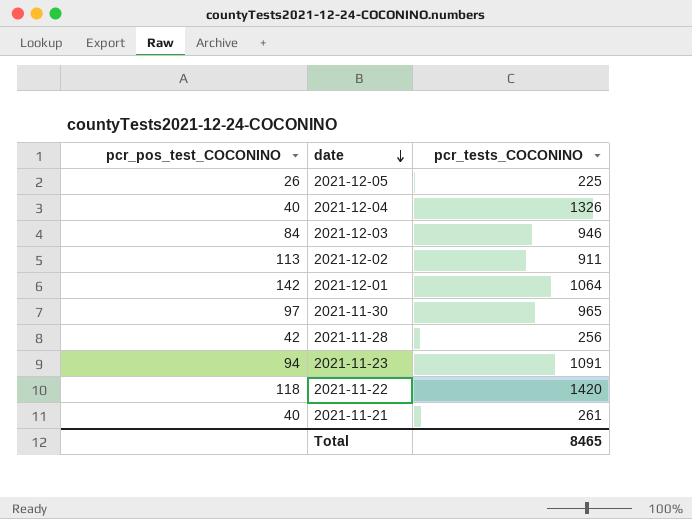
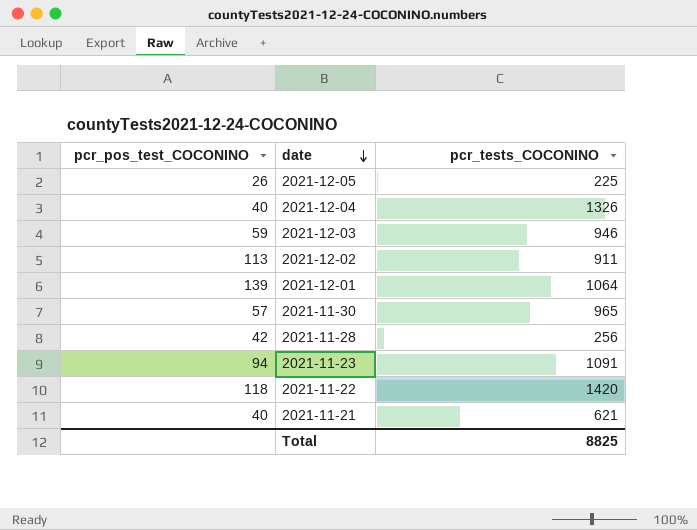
2021-12-03 | pcr_pos_test_COCONINO: 84 -> 59
2021-12-01 | pcr_pos_test_COCONINO: 142 -> 139
2021-11-30 | pcr_pos_test_COCONINO: 97 -> 57
2021-11-21 | pcr_tests_COCONINO: 261 -> 621
Total | pcr_tests_COCONINO: 8465 -> 8825

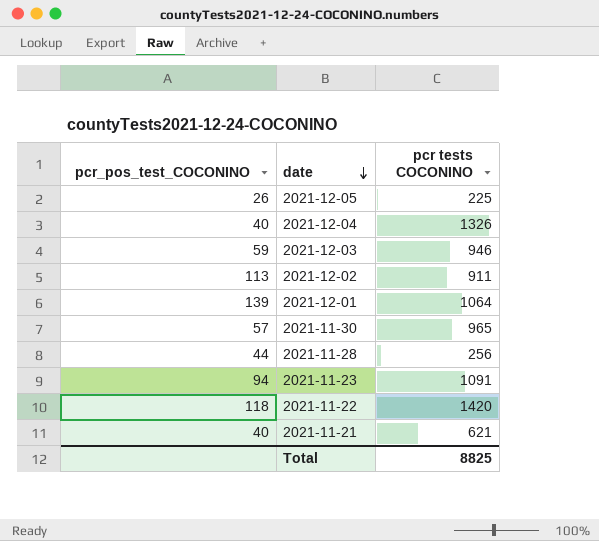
column name: pcr_tests_COCONINO -> pcr tests COCONINO
2021-11-28 | pcr_pos_test_COCONINO: 42 -> 44

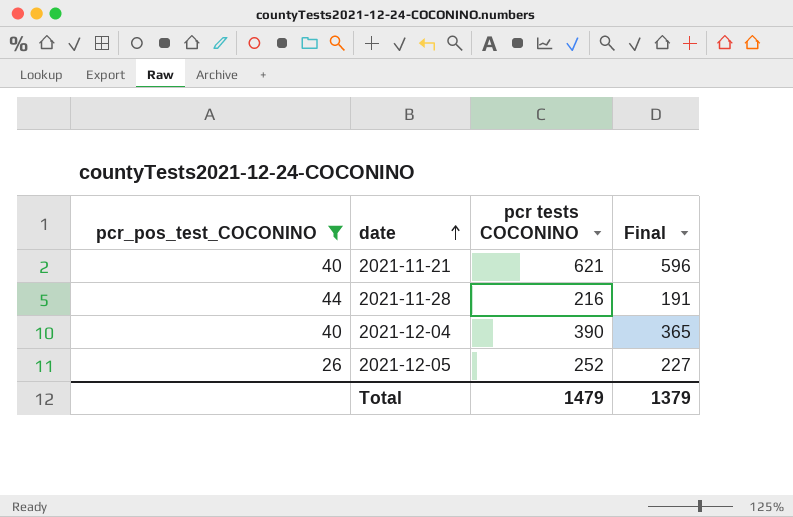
filter: none -> pcr_pos_test_COCONINO <= 44
row order: date descending -> date ascending
column Final | formula: none -> [pcr tests COCONINO] - 25
2021-11-28 | pcr tests COCONINO: 256 -> 216
2021-12-04 | pcr tests COCONINO: 1326 -> 390
2021-12-05 | pcr tests COCONINO: 225 -> 252
Total | pcr tests COCONINO: 8825 -> 1479

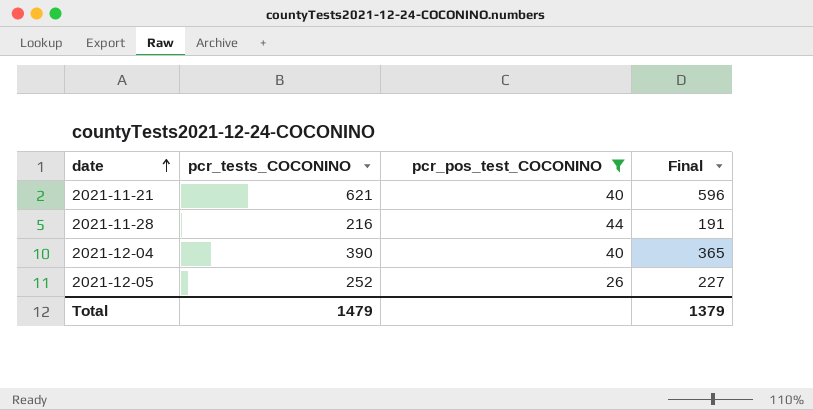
column name: pcr tests COCONINO -> pcr_tests_COCONINO
column pcr_pos_test_COCONINO | position: 1 -> 3

